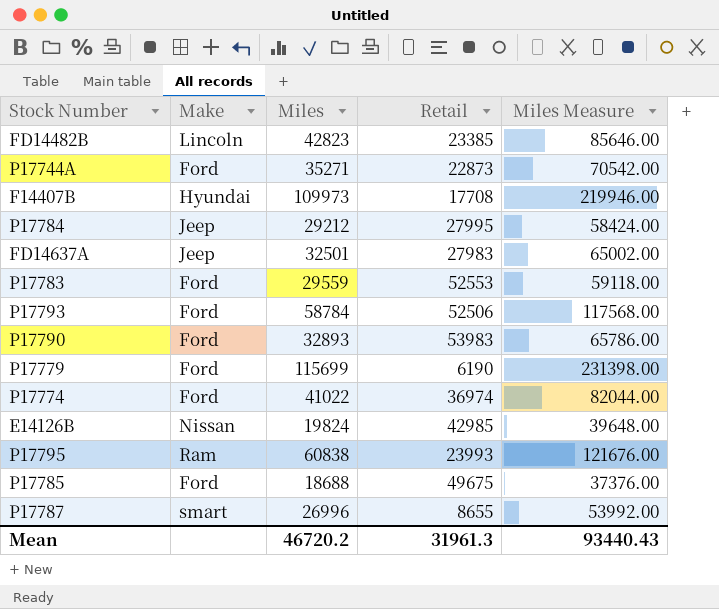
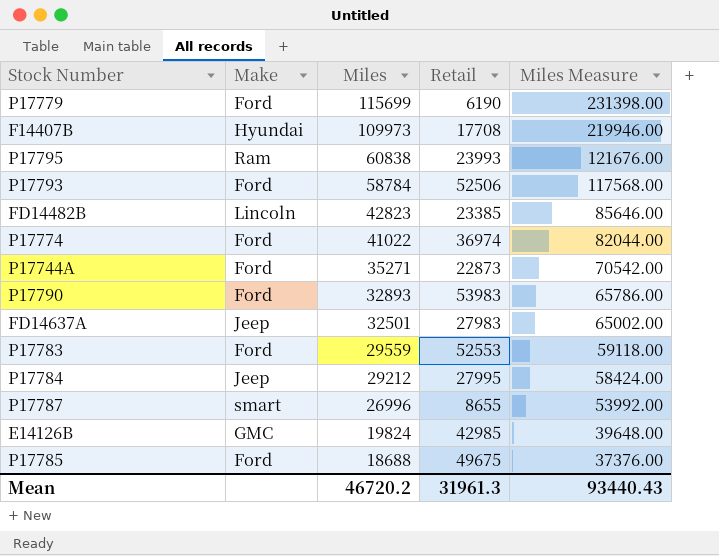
row order: none -> Miles descending
E14126B | Make: Nissan -> GMC

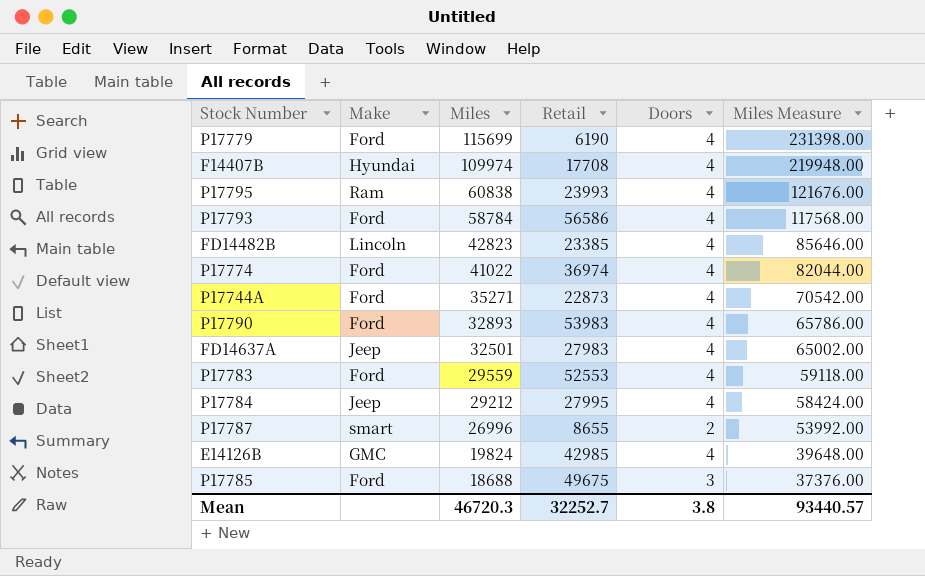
column Doors | position: none -> 5
F14407B | Miles: 109973 -> 109974
F14407B | Miles Measure: 219946.00 -> 219948.00
P17793 | Retail: 52506 -> 56586
Mean | Miles: 46720.2 -> 46720.3
Mean | Retail: 31961.3 -> 32252.7
Mean | Miles Measure: 93440.43 -> 93440.57

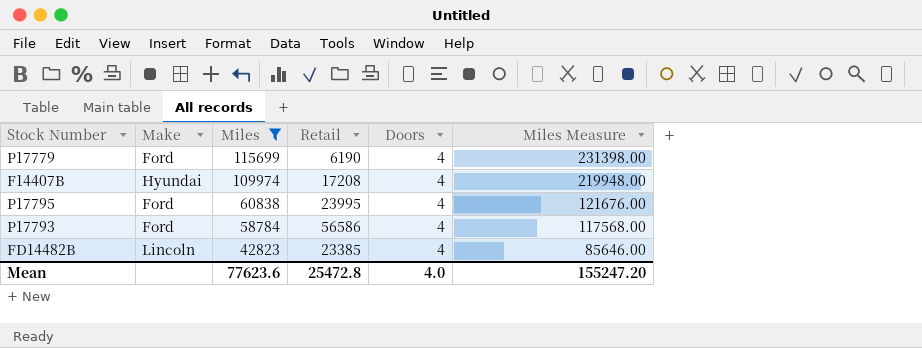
filter: none -> Miles >= 42823
F14407B | Retail: 17708 -> 17208
P17795 | Make: Ram -> Ford
P17795 | Retail: 23993 -> 23995
Mean | Miles: 46720.3 -> 77623.6
Mean | Retail: 32252.7 -> 25472.8
Mean | Doors: 3.8 -> 4.0
Mean | Miles Measure: 93440.57 -> 155247.20

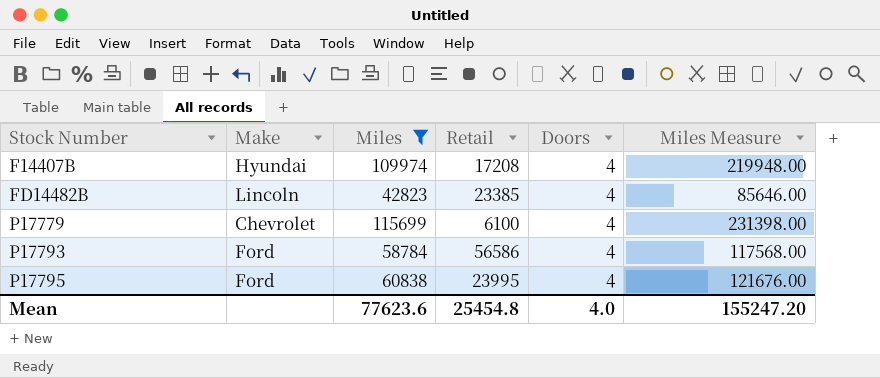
row order: Miles descending -> Stock Number ascending
P17779 | Make: Ford -> Chevrolet
P17779 | Retail: 6190 -> 6100
Mean | Retail: 25472.8 -> 25454.8

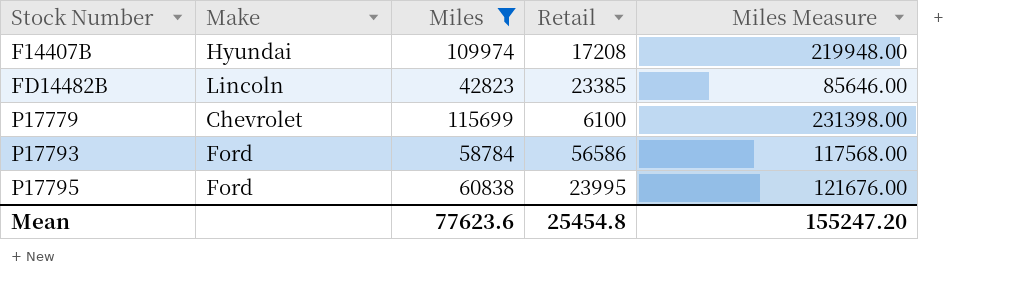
column Doors | position: 5 -> none

